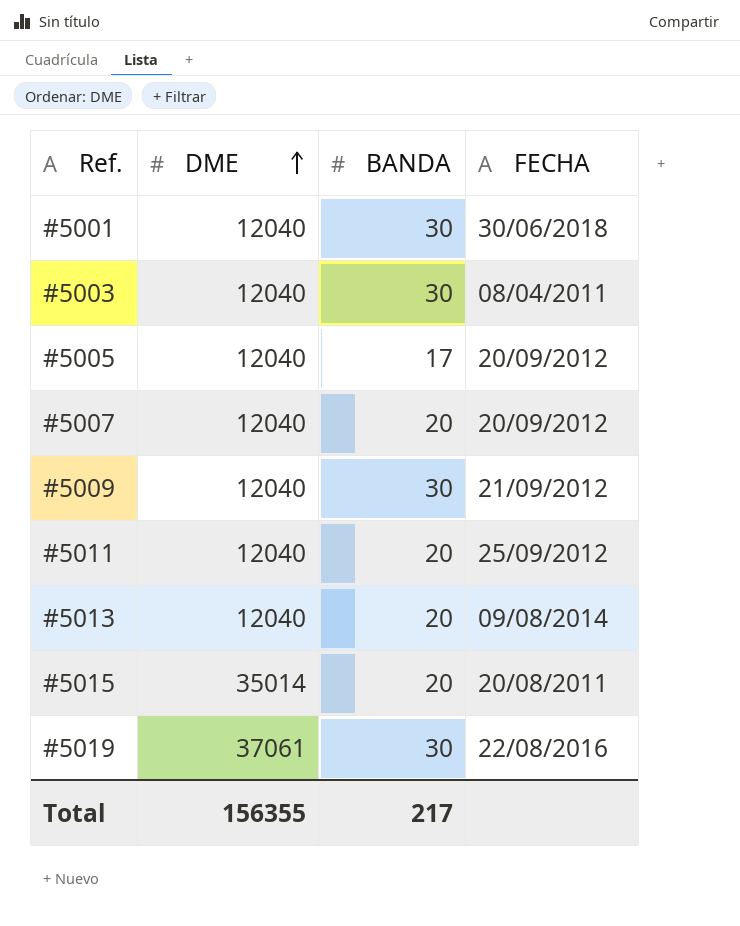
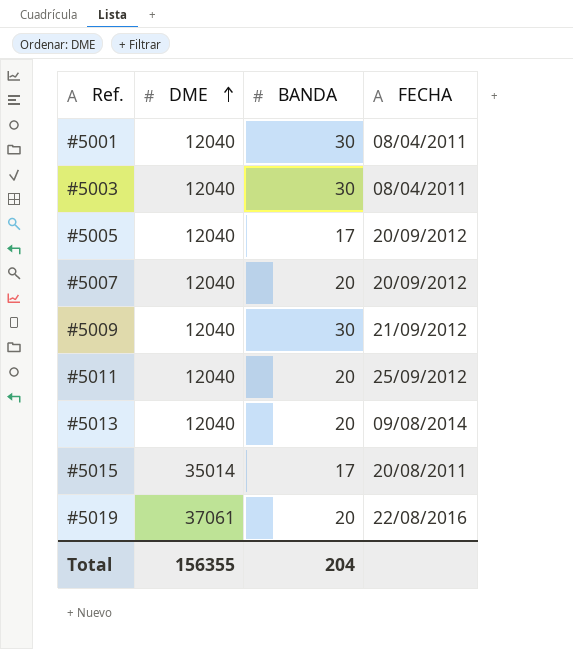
#5001 | FECHA: 30/06/2018 -> 08/04/2011
#5015 | BANDA: 20 -> 17
#5019 | BANDA: 30 -> 20
Total | BANDA: 217 -> 204

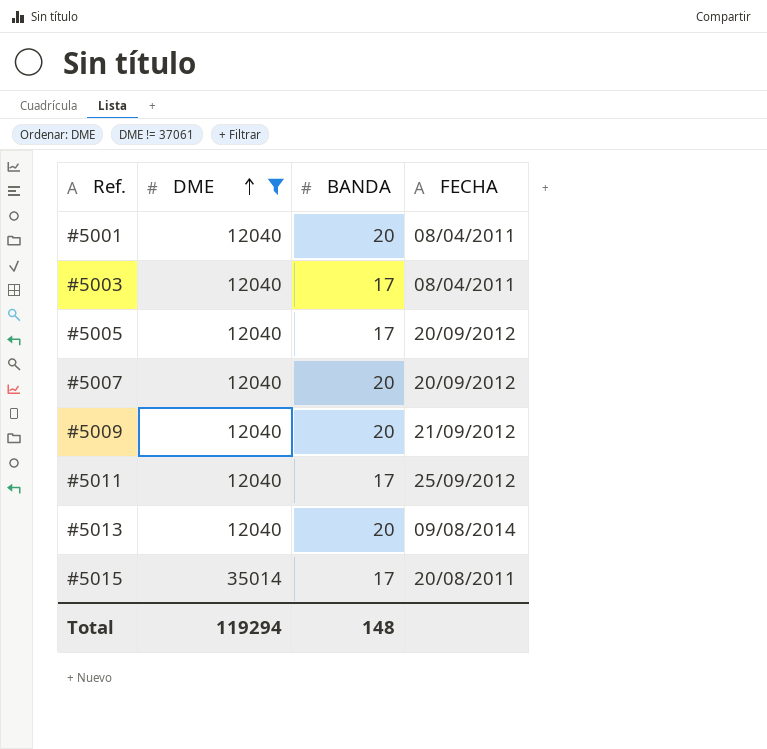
filter: none -> DME != 37061
#5001 | BANDA: 30 -> 20
#5003 | BANDA: 30 -> 17
#5009 | BANDA: 30 -> 20
#5011 | BANDA: 20 -> 17
Total | DME: 156355 -> 119294
Total | BANDA: 204 -> 148

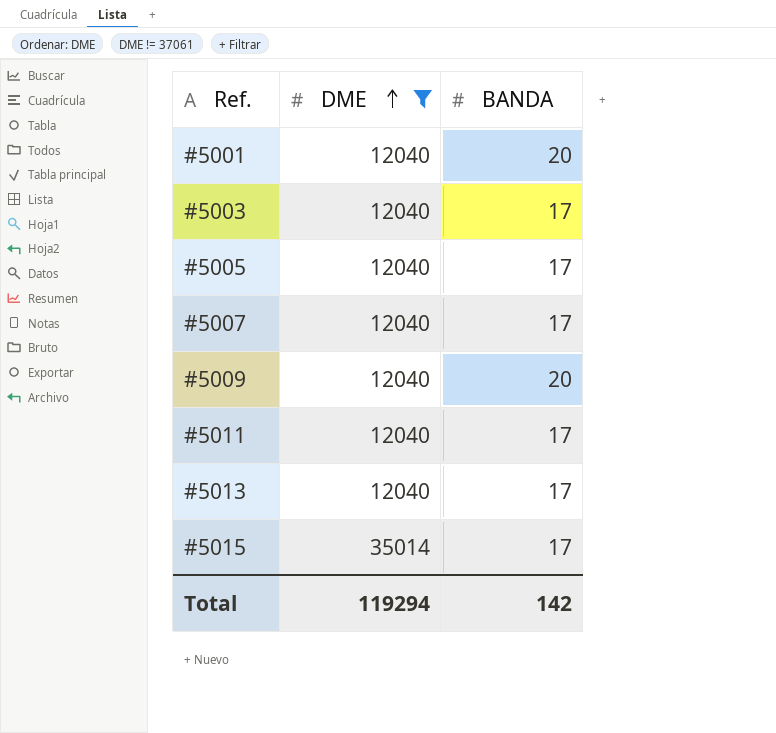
column FECHA | position: 4 -> none
#5007 | BANDA: 20 -> 17
#5013 | BANDA: 20 -> 17
Total | BANDA: 148 -> 142

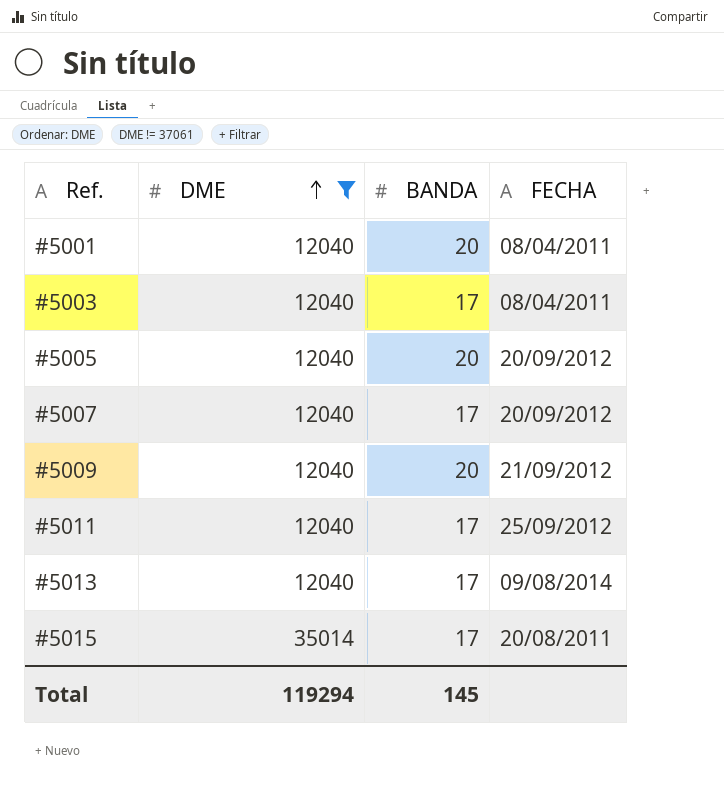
column FECHA | position: none -> 4
#5005 | BANDA: 17 -> 20
Total | BANDA: 142 -> 145

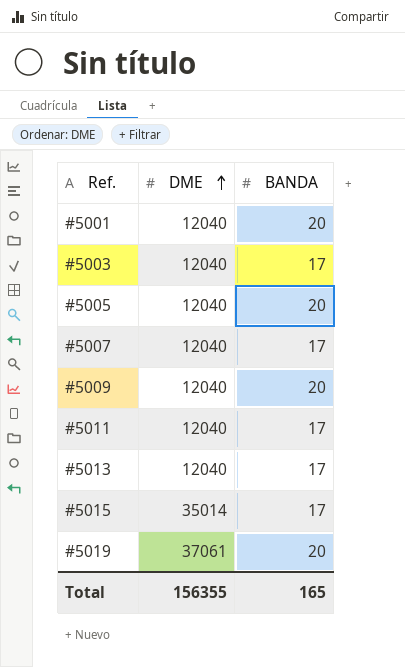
filter: DME != 37061 -> none
column FECHA | position: 4 -> none
Total | DME: 119294 -> 156355
Total | BANDA: 145 -> 165

